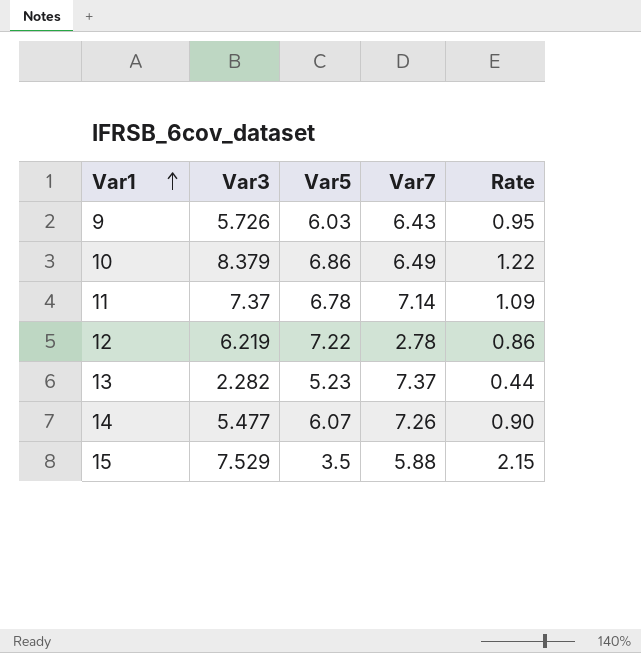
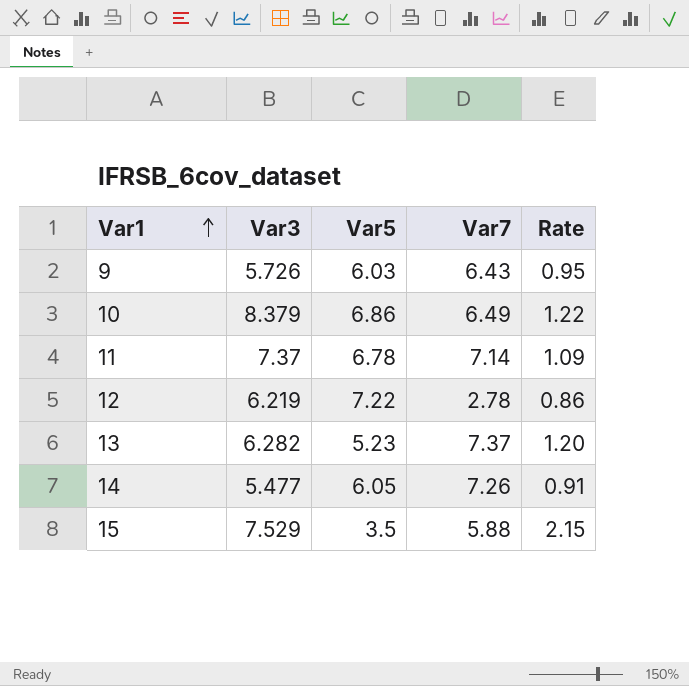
13 | Var3: 2.282 -> 6.282
13 | Rate: 0.44 -> 1.20
14 | Var5: 6.07 -> 6.05
14 | Rate: 0.90 -> 0.91

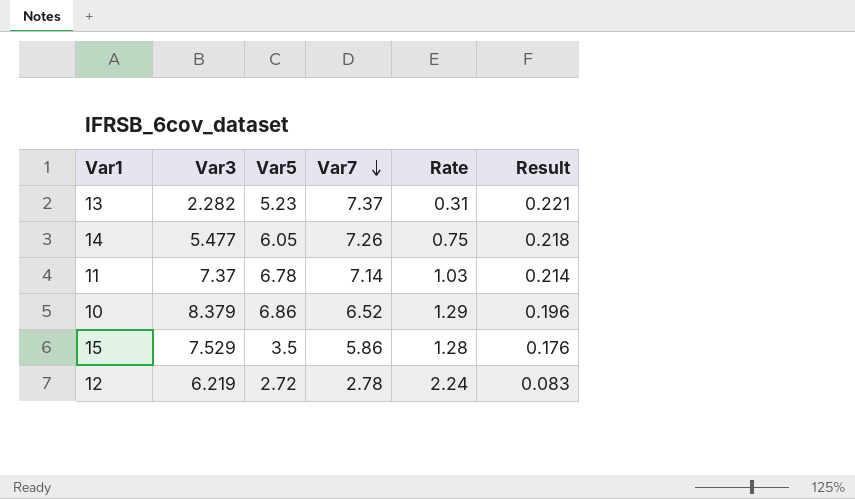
row order: Var1 ascending -> Var7 descending
column Rate | formula: [Var3] / [Var5] -> [Var3] / [Var7]
column Result | formula: none -> [Var7] * 0.03
row 9: 5.726 | 6.03 | 6.43 | 0.95 -> none
13 | Var3: 6.282 -> 2.282
10 | Var7: 6.49 -> 6.52
15 | Var7: 5.88 -> 5.86
12 | Var5: 7.22 -> 2.72

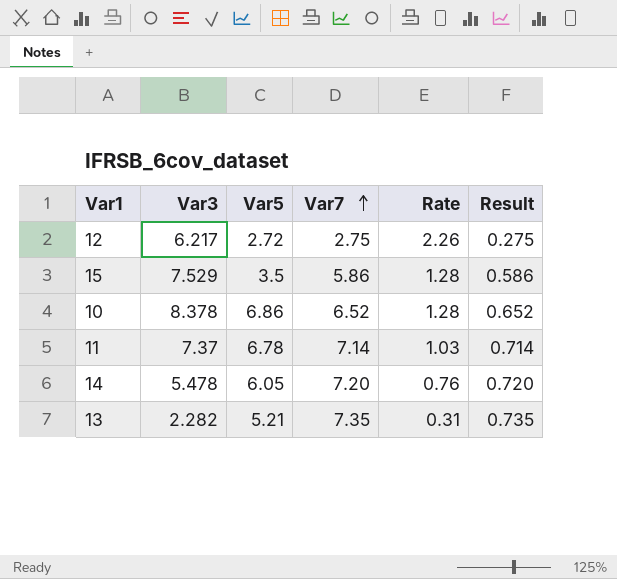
row order: Var7 descending -> Var7 ascending
column Result | formula: [Var7] * 0.03 -> [Var7] * 0.1
12 | Var3: 6.219 -> 6.217
12 | Var7: 2.78 -> 2.75
12 | Rate: 2.24 -> 2.26
10 | Var3: 8.379 -> 8.378
10 | Rate: 1.29 -> 1.28
14 | Var3: 5.477 -> 5.478
14 | Var7: 7.26 -> 7.20
14 | Rate: 0.75 -> 0.76
13 | Var5: 5.23 -> 5.21
13 | Var7: 7.37 -> 7.35

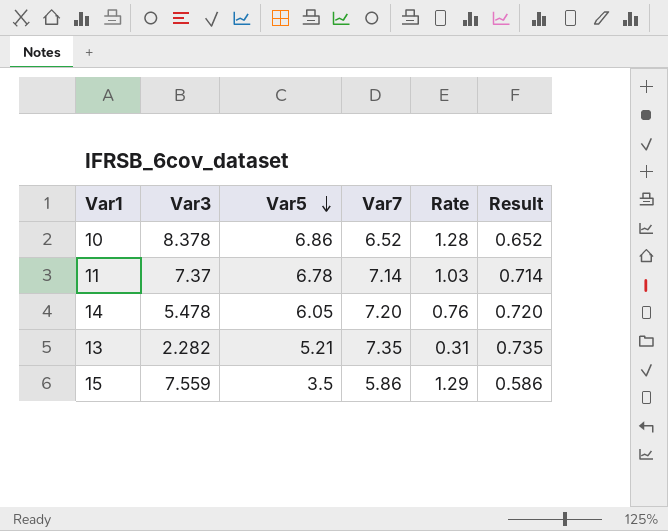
row order: Var7 ascending -> Var5 descending
row 12: 6.217 | 2.72 | 2.75 | 2.26 | 0.275 -> none
15 | Var3: 7.529 -> 7.559
15 | Rate: 1.28 -> 1.29

